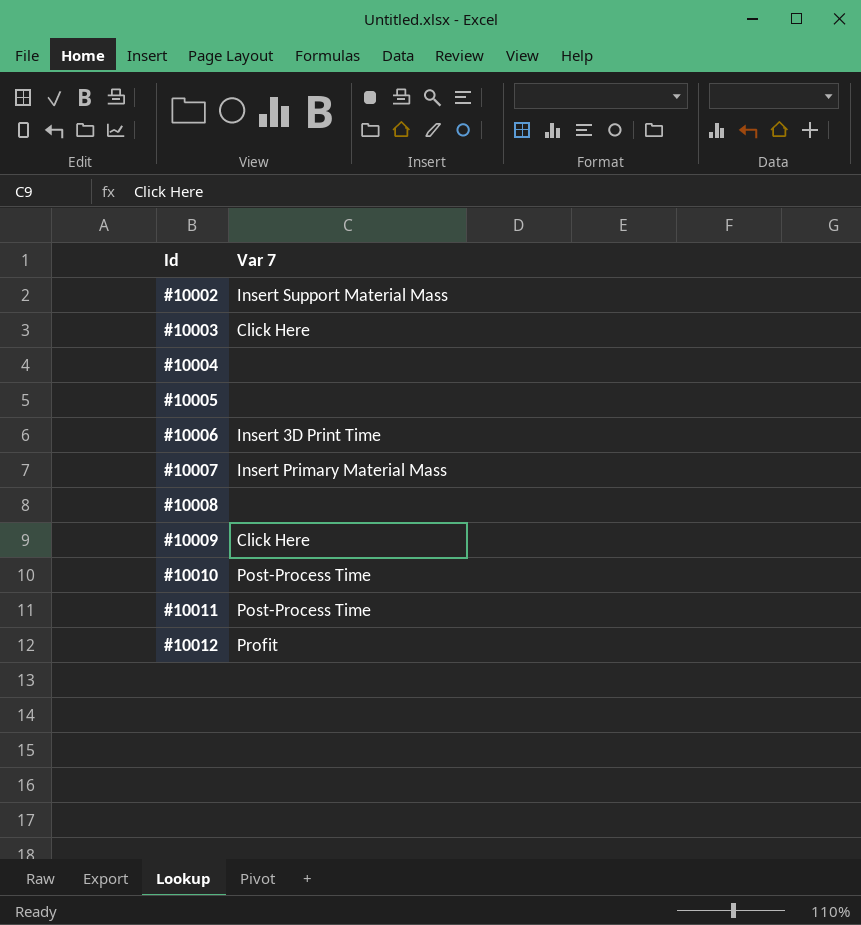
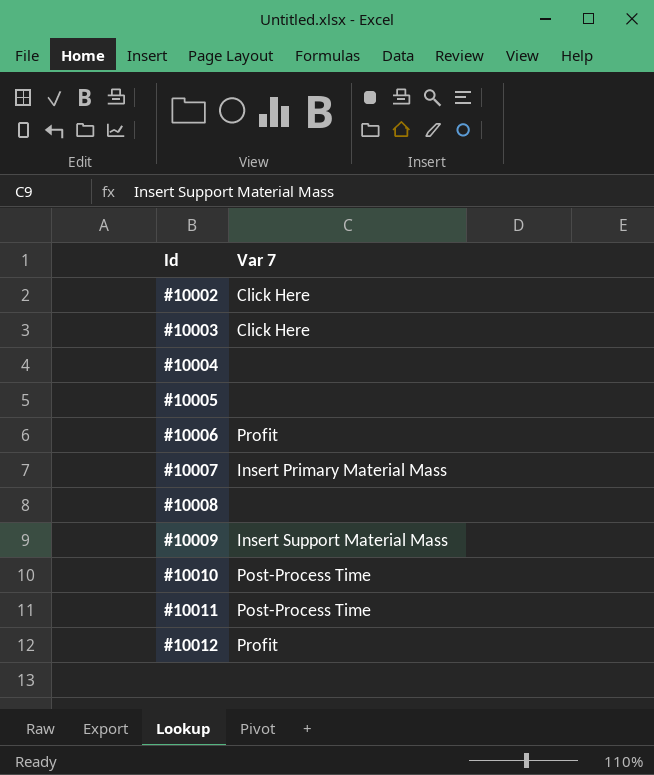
#10002 | Var 7: Insert Support Material Mass -> Click Here
#10006 | Var 7: Insert 3D Print Time -> Profit
#10009 | Var 7: Click Here -> Insert Support Material Mass

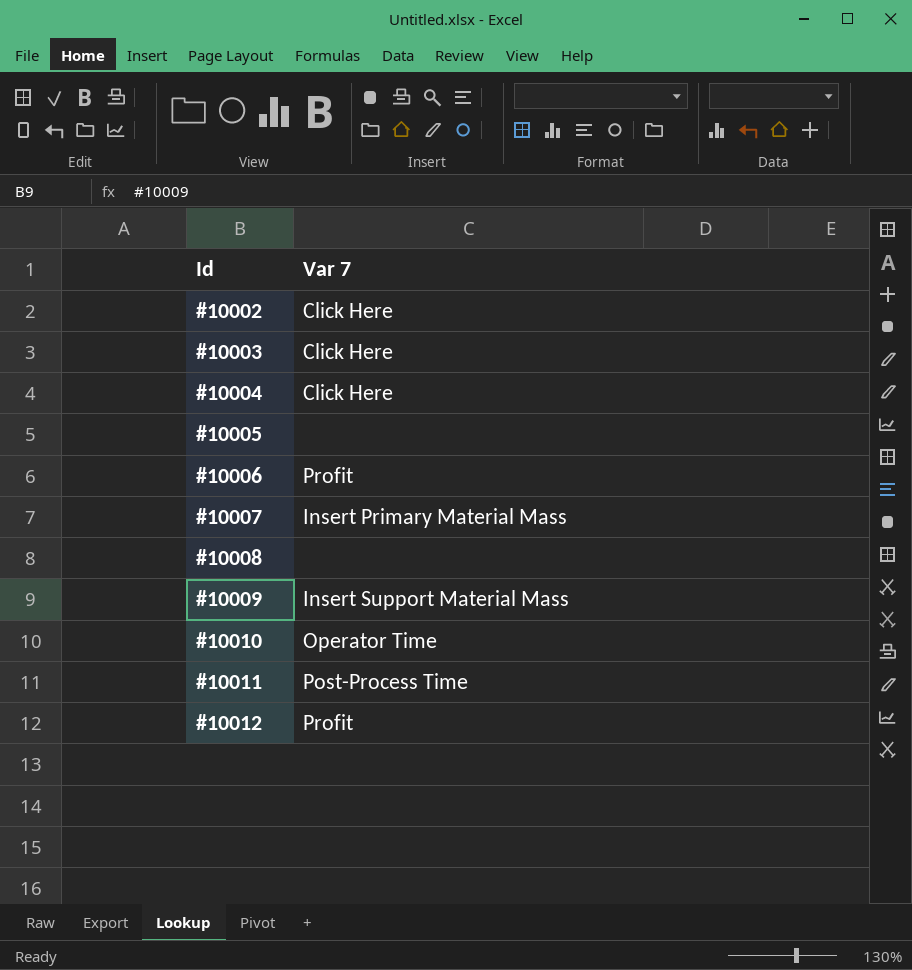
#10004 | Var 7: none -> Click Here
#10010 | Var 7: Post-Process Time -> Operator Time

